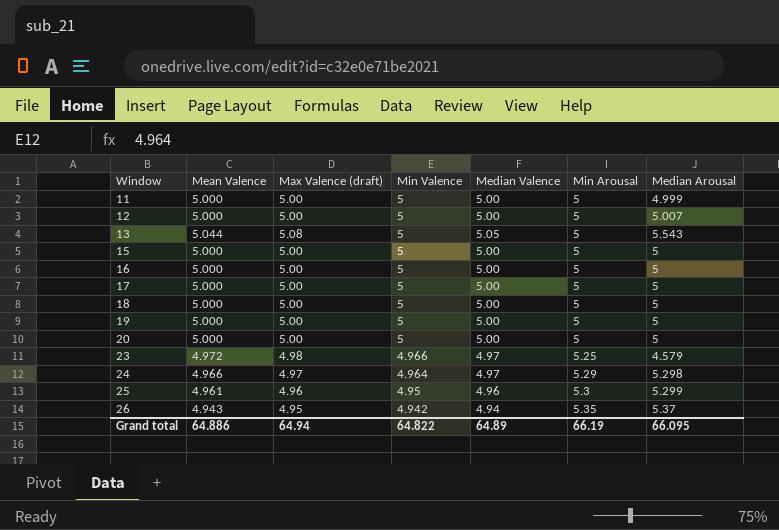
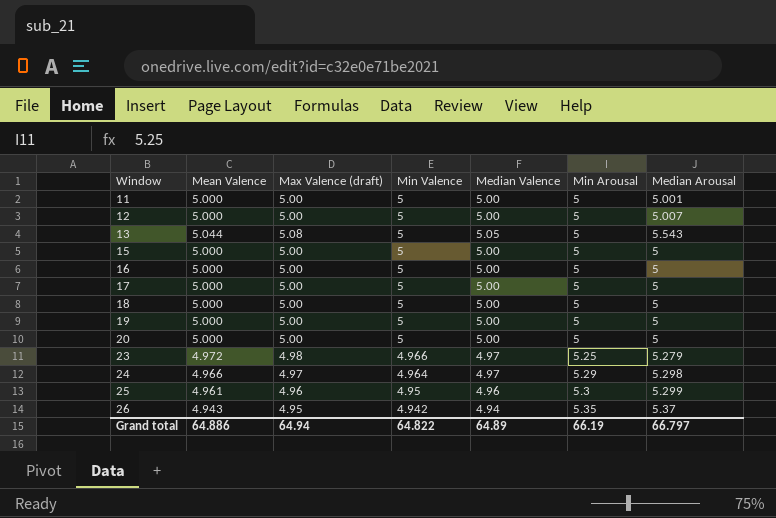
11 | Median Arousal: 4.999 -> 5.001
23 | Median Arousal: 4.579 -> 5.279
Grand total | Median Arousal: 66.095 -> 66.797

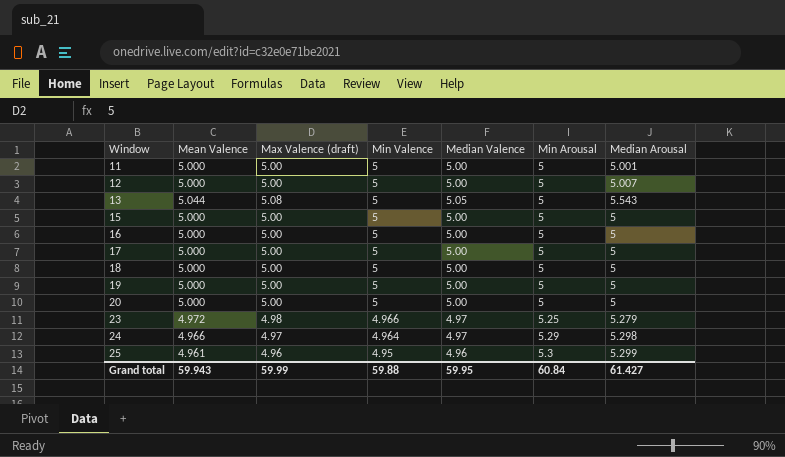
row 26: 4.943 | 4.95 | 4.942 | 4.94 | 5.35 | 5.37 -> none
Grand total | Mean Valence: 64.886 -> 59.943
Grand total | Max Valence (draft): 64.94 -> 59.99
Grand total | Min Valence: 64.822 -> 59.88
Grand total | Median Valence: 64.89 -> 59.95
Grand total | Min Arousal: 66.19 -> 60.84
Grand total | Median Arousal: 66.797 -> 61.427

